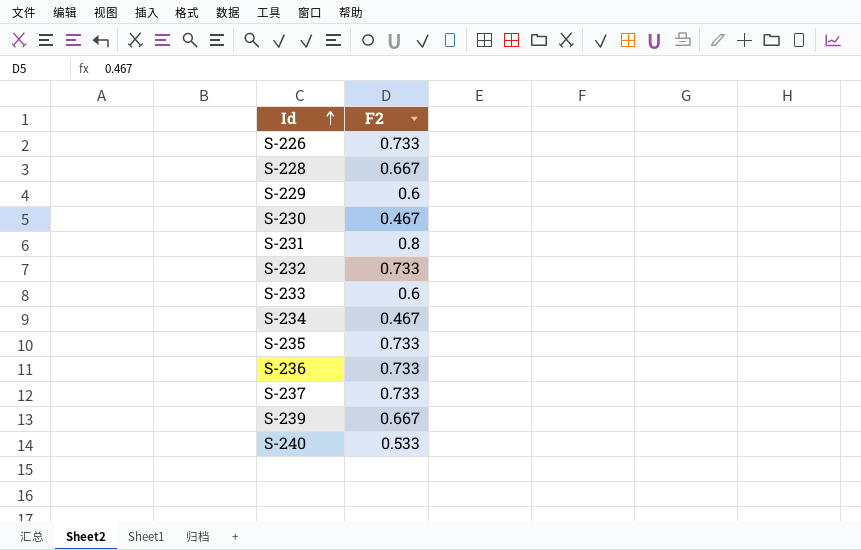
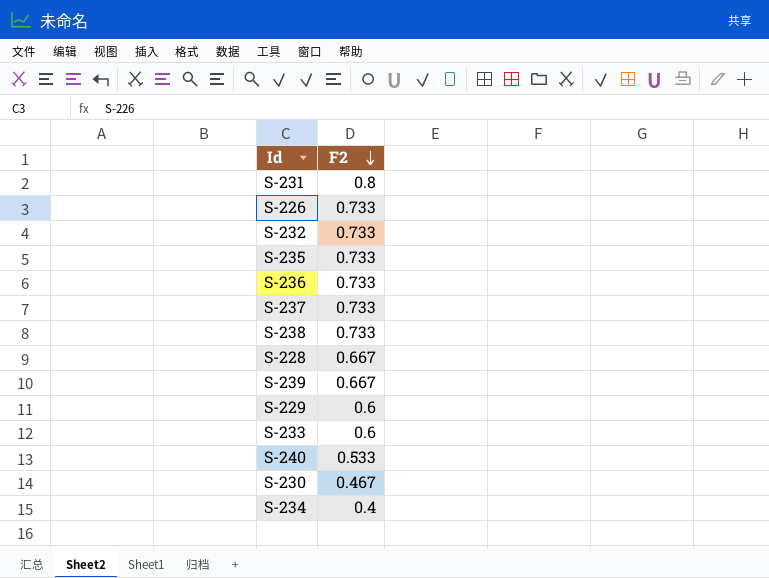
row order: Id ascending -> F2 descending
row S-238: none -> 0.733
S-234 | F2: 0.467 -> 0.4

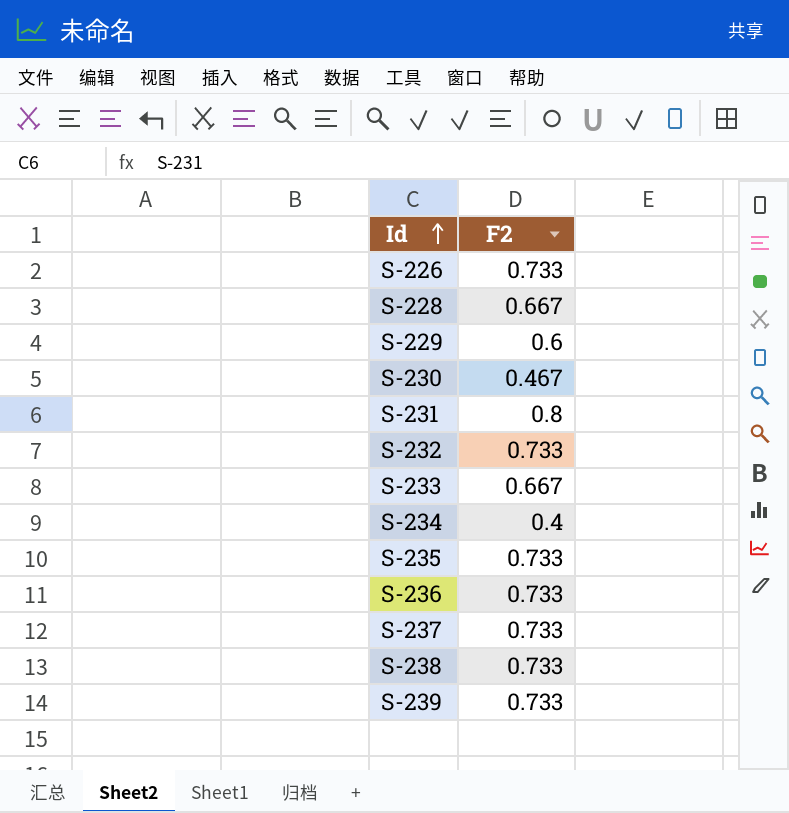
row order: F2 descending -> Id ascending
row S-240: 0.533 -> none
S-233 | F2: 0.6 -> 0.667
S-239 | F2: 0.667 -> 0.733

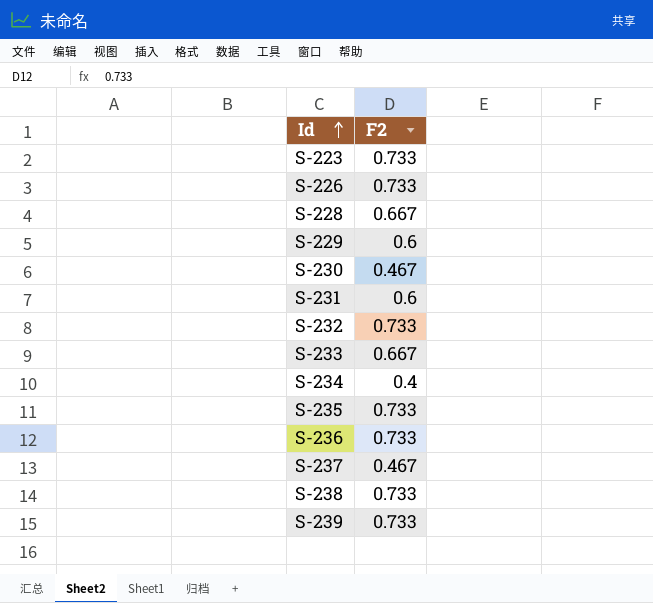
row S-223: none -> 0.733
S-231 | F2: 0.8 -> 0.6
S-237 | F2: 0.733 -> 0.467

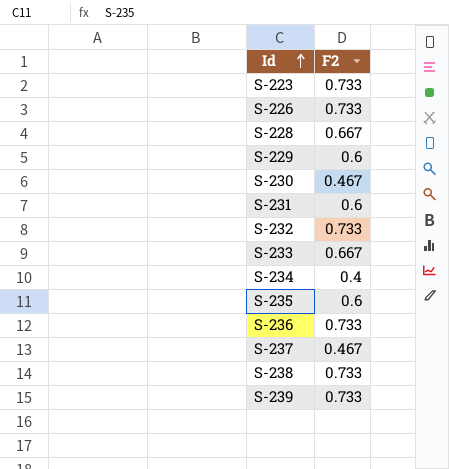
S-235 | F2: 0.733 -> 0.6

